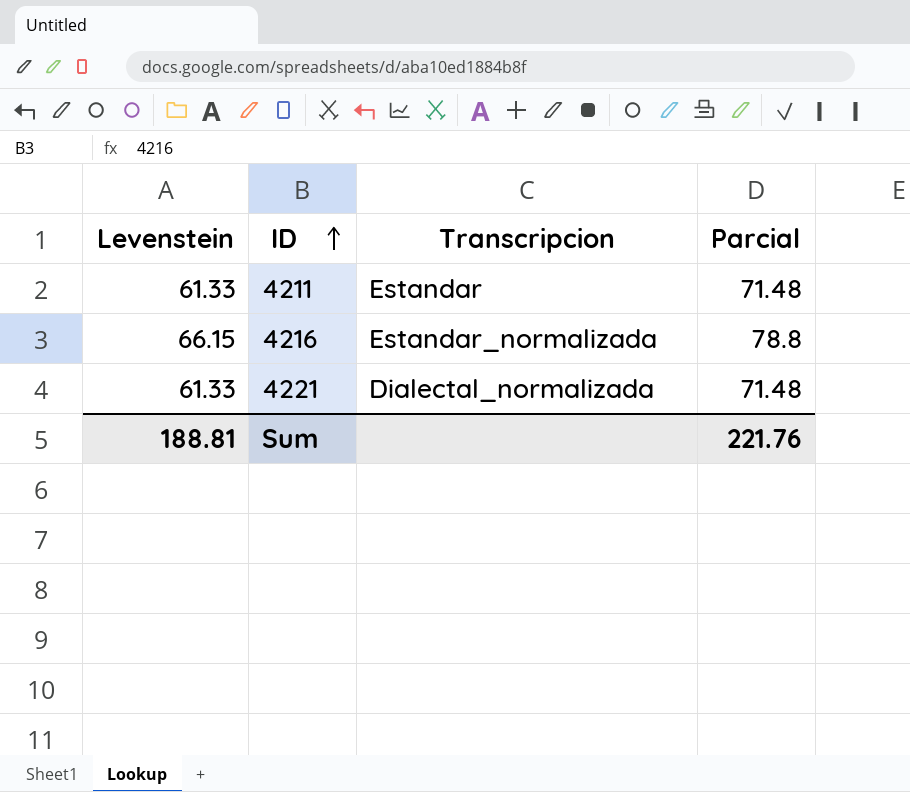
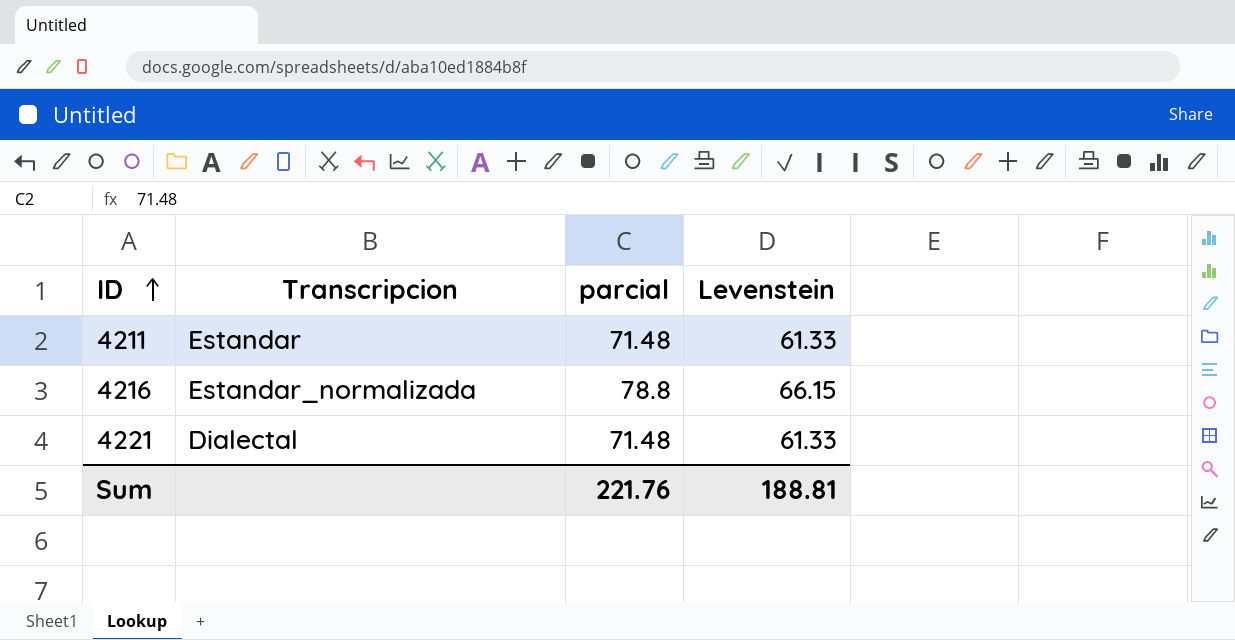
column name: Parcial -> parcial
column Levenstein | position: 1 -> 4
4221 | Transcripcion: Dialectal_normalizada -> Dialectal

